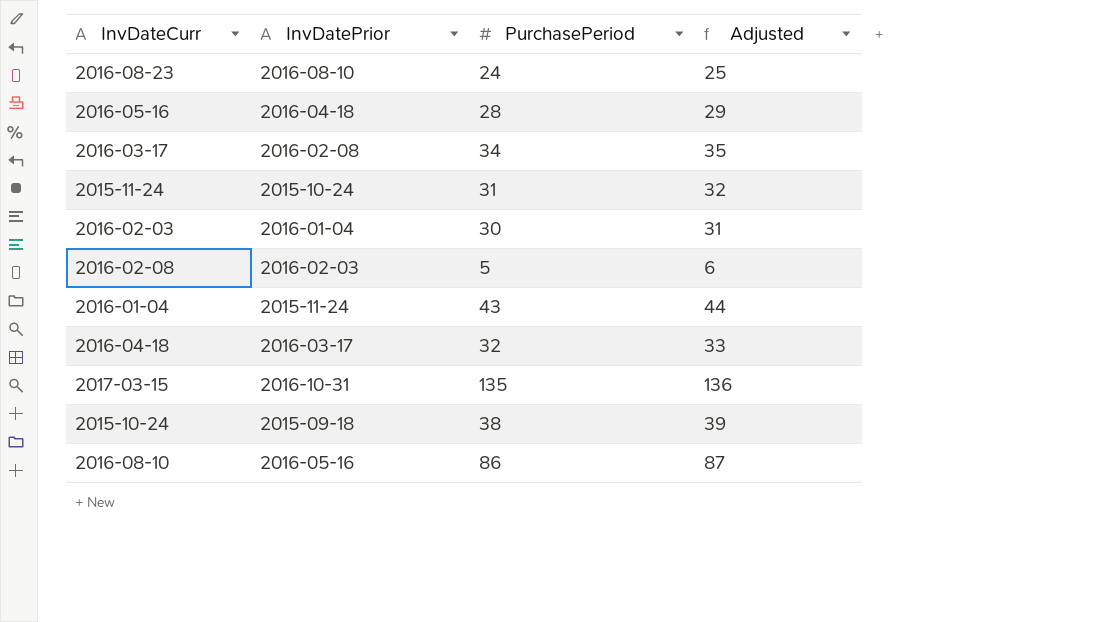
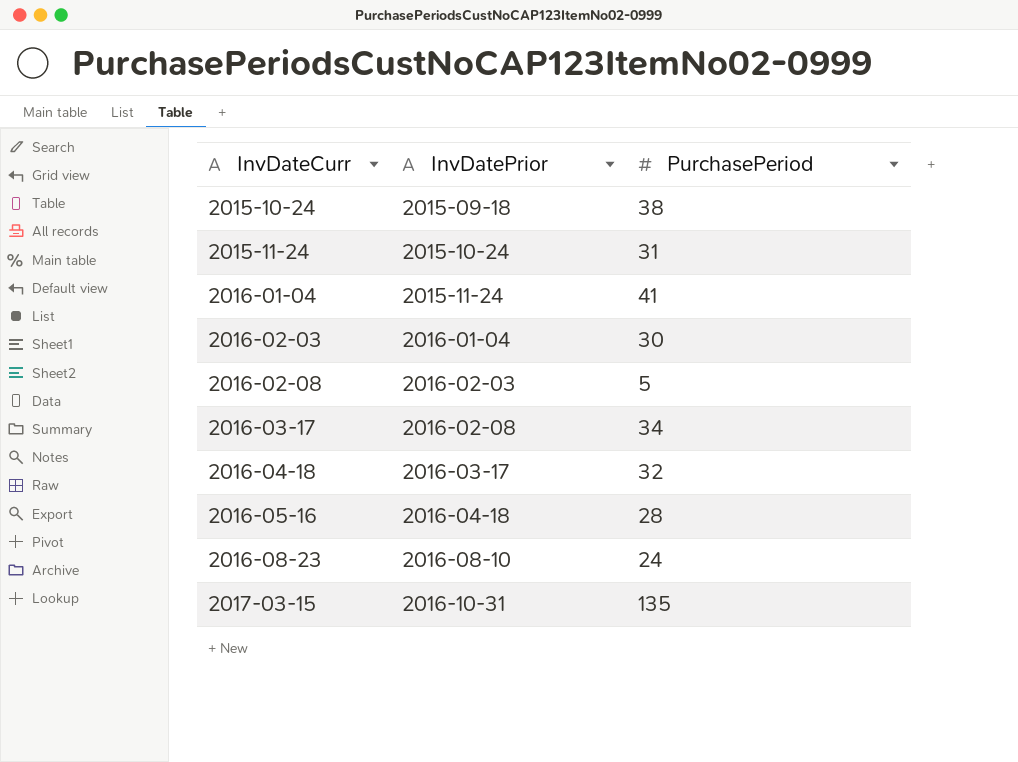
row order: none -> InvDateCurr ascending
column Adjusted | formula: [PurchasePeriod] + 1 -> none
row 2016-08-10: 2016-05-16 | 86 | 87 -> none
2016-01-04 | PurchasePeriod: 43 -> 41

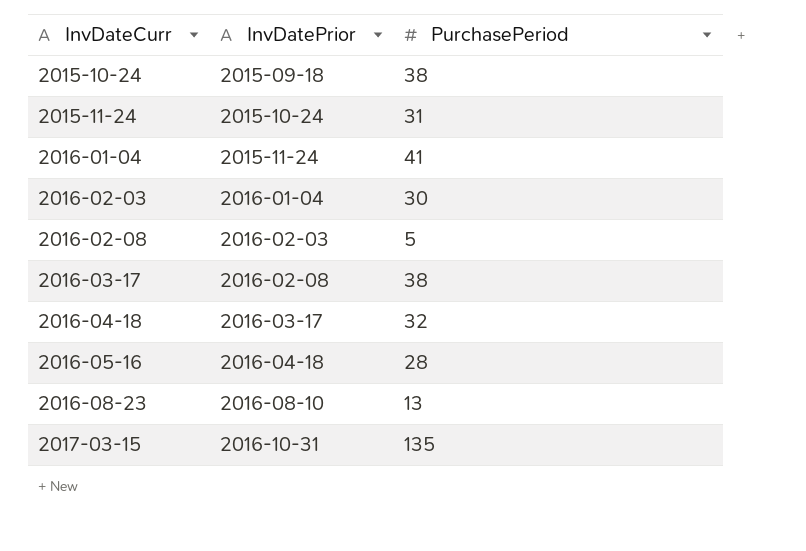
2016-03-17 | PurchasePeriod: 34 -> 38
2016-08-23 | PurchasePeriod: 24 -> 13

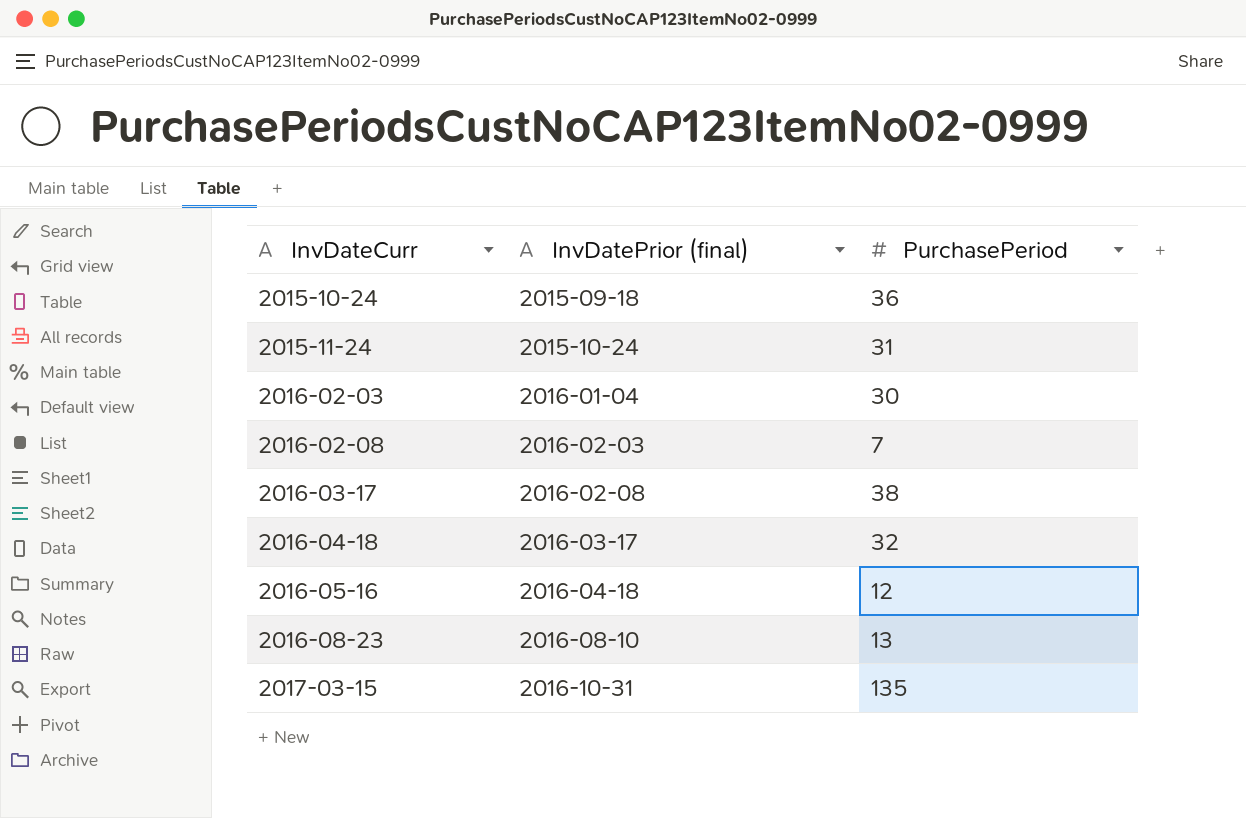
column name: InvDatePrior -> InvDatePrior (final)
row 2016-01-04: 2015-11-24 | 41 -> none
2015-10-24 | PurchasePeriod: 38 -> 36
2016-02-08 | PurchasePeriod: 5 -> 7
2016-05-16 | PurchasePeriod: 28 -> 12

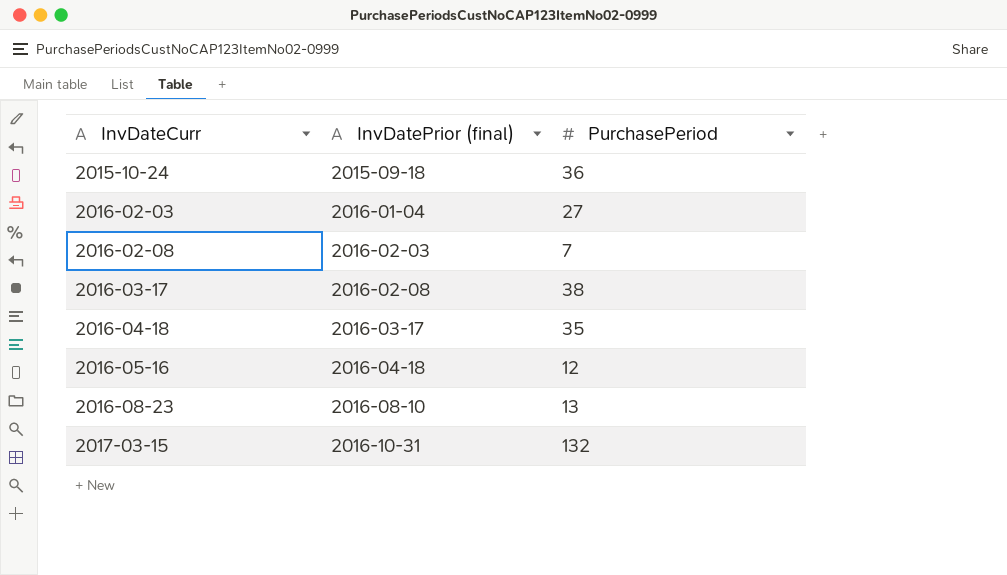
row 2015-11-24: 2015-10-24 | 31 -> none
2016-02-03 | PurchasePeriod: 30 -> 27
2016-04-18 | PurchasePeriod: 32 -> 35
2017-03-15 | PurchasePeriod: 135 -> 132

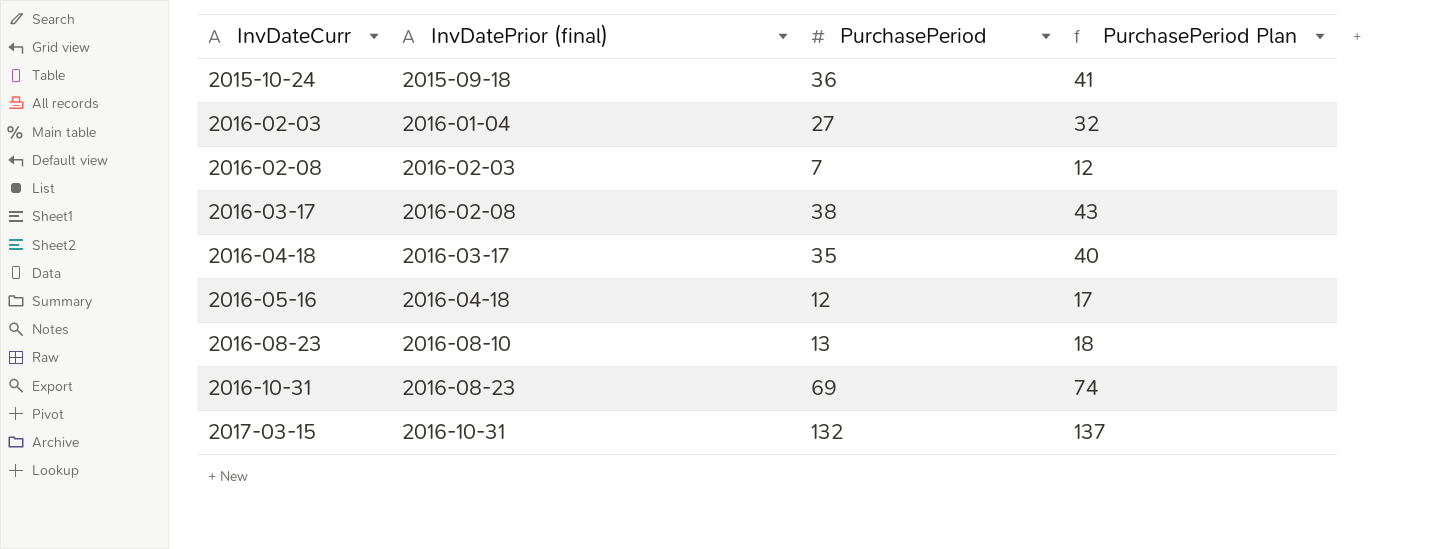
column PurchasePeriod Plan | formula: none -> [PurchasePeriod] + 5
row 2016-10-31: none -> 2016-08-23 | 69 | 74

